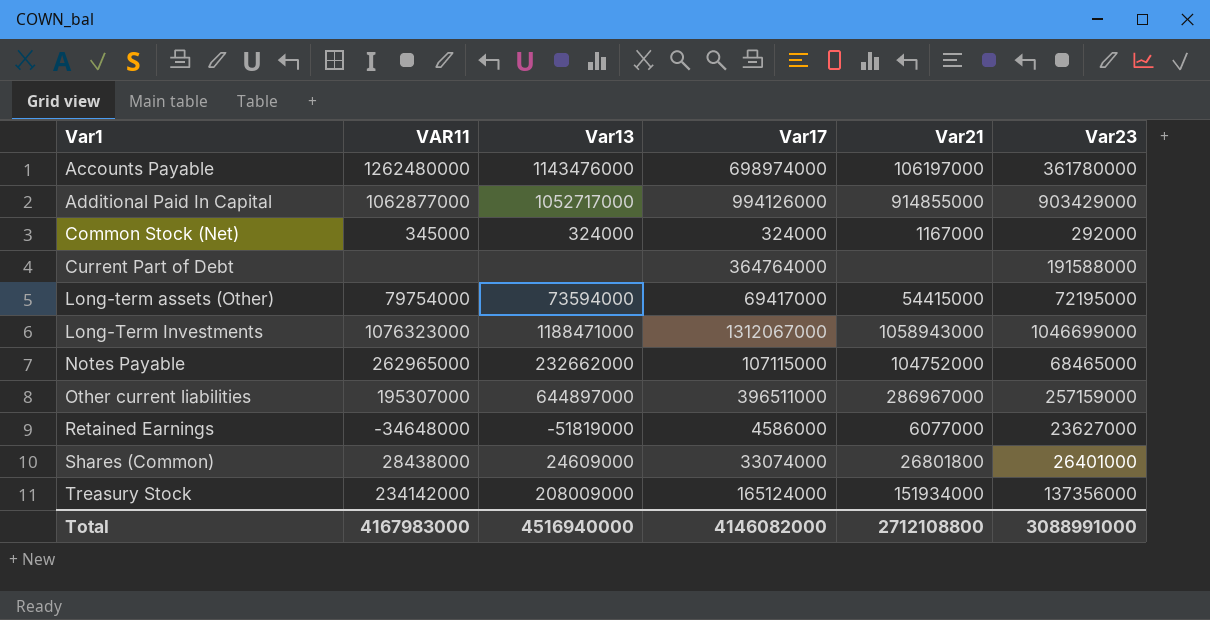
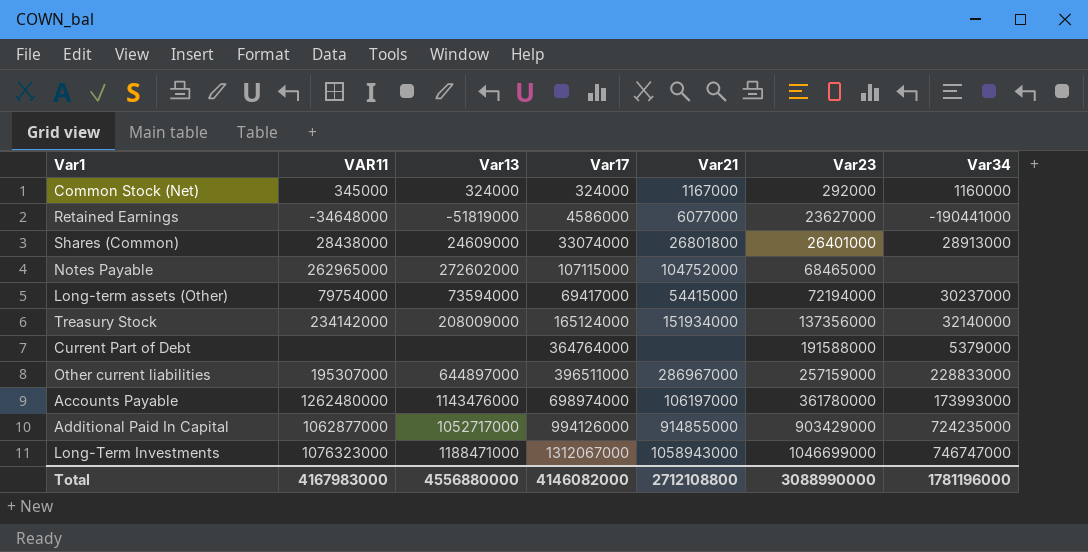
row order: Var1 ascending -> Var23 ascending
column Var34 | position: none -> 7
Notes Payable | Var13: 232662000 -> 272602000
Long-term assets (Other) | Var23: 72195000 -> 72194000
Total | Var13: 4516940000 -> 4556880000
Total | Var23: 3088991000 -> 3088990000

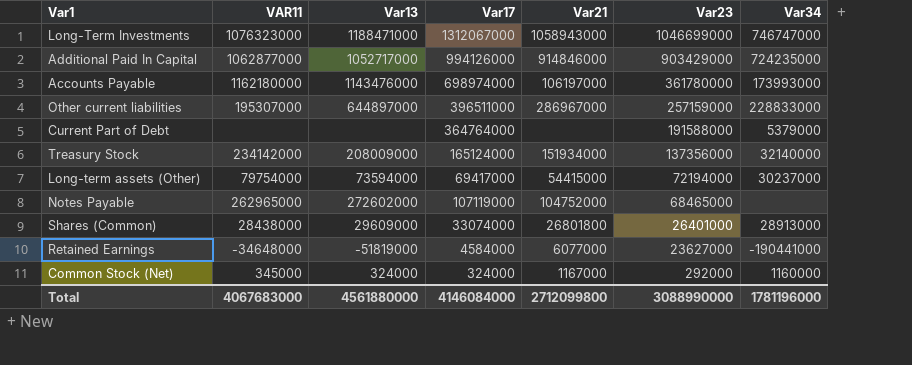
row order: Var23 ascending -> Var23 descending
Additional Paid In Capital | Var21: 914855000 -> 914846000
Accounts Payable | VAR11: 1262480000 -> 1162180000
Notes Payable | Var17: 107115000 -> 107119000
Shares (Common) | Var13: 24609000 -> 29609000
Retained Earnings | Var17: 4586000 -> 4584000
Total | VAR11: 4167983000 -> 4067683000
Total | Var13: 4556880000 -> 4561880000
Total | Var17: 4146082000 -> 4146084000
Total | Var21: 2712108800 -> 2712099800

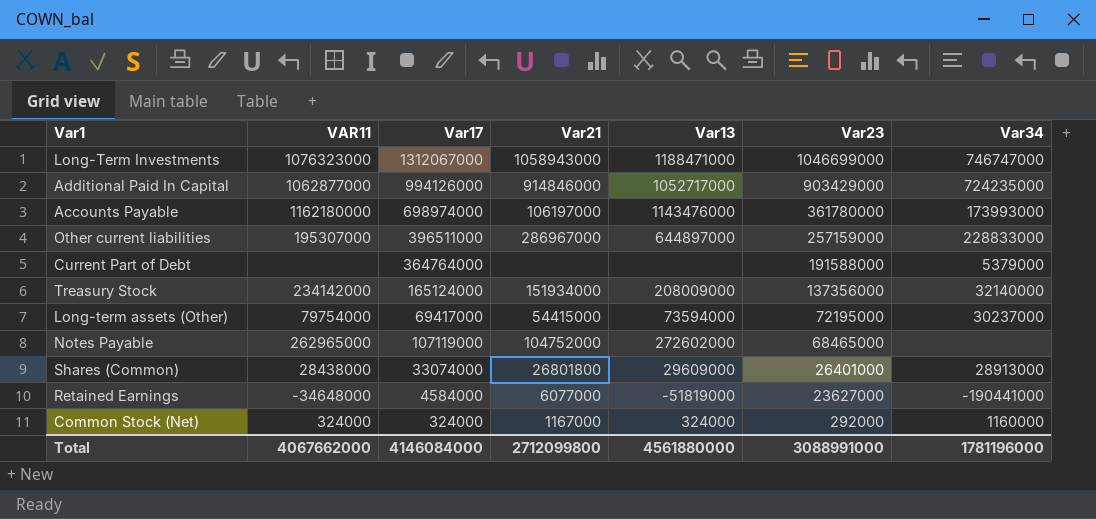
column Var13 | position: 3 -> 5
Long-term assets (Other) | Var23: 72194000 -> 72195000
Common Stock (Net) | VAR11: 345000 -> 324000
Total | VAR11: 4067683000 -> 4067662000
Total | Var23: 3088990000 -> 3088991000

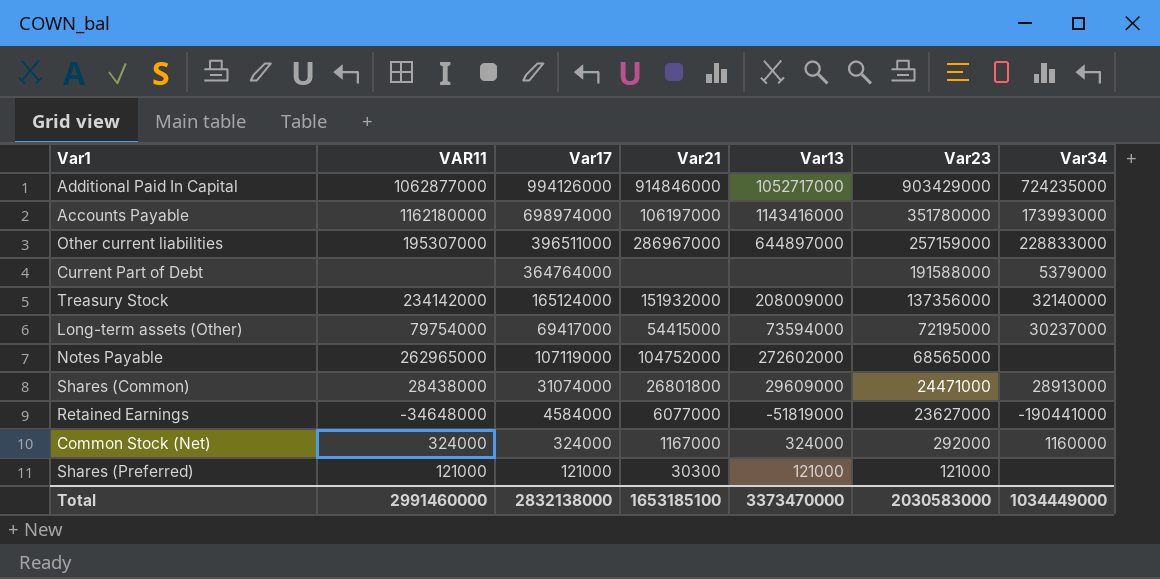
row Long-Term Investments: 1076323000 | 1312067000 | 1058943000 | 1188471000 | 1046699000 | 746747000 -> none
Accounts Payable | Var13: 1143476000 -> 1143416000
Accounts Payable | Var23: 361780000 -> 351780000
Treasury Stock | Var21: 151934000 -> 151932000
Notes Payable | Var23: 68465000 -> 68565000
Shares (Common) | Var17: 33074000 -> 31074000
Shares (Common) | Var23: 26401000 -> 24471000
row Shares (Preferred): none -> 121000 | 121000 | 30300 | 121000 | 121000 | none
Total | VAR11: 4067662000 -> 2991460000
Total | Var17: 4146084000 -> 2832138000
Total | Var21: 2712099800 -> 1653185100
Total | Var13: 4561880000 -> 3373470000
Total | Var23: 3088991000 -> 2030583000
Total | Var34: 1781196000 -> 1034449000

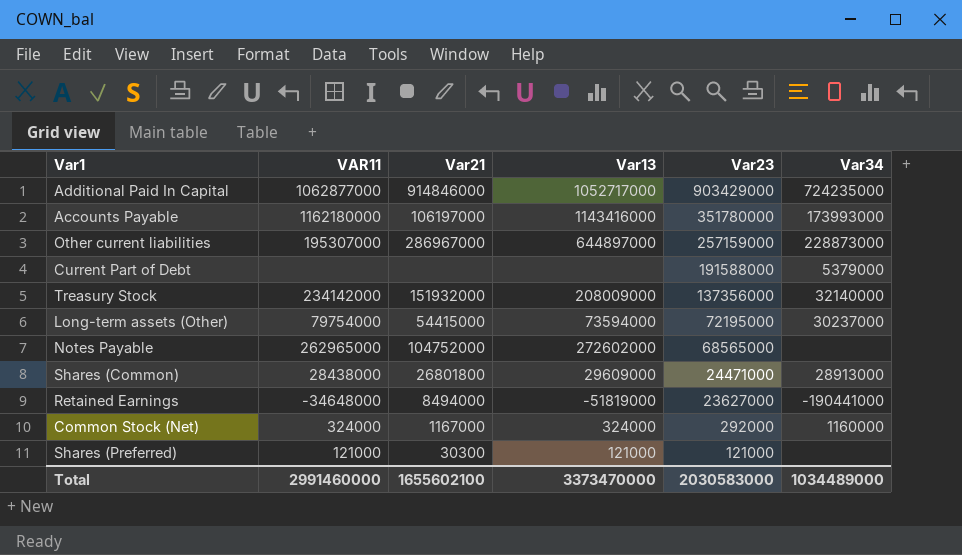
column Var17 | position: 3 -> none
Other current liabilities | Var34: 228833000 -> 228873000
Retained Earnings | Var21: 6077000 -> 8494000
Total | Var21: 1653185100 -> 1655602100
Total | Var34: 1034449000 -> 1034489000

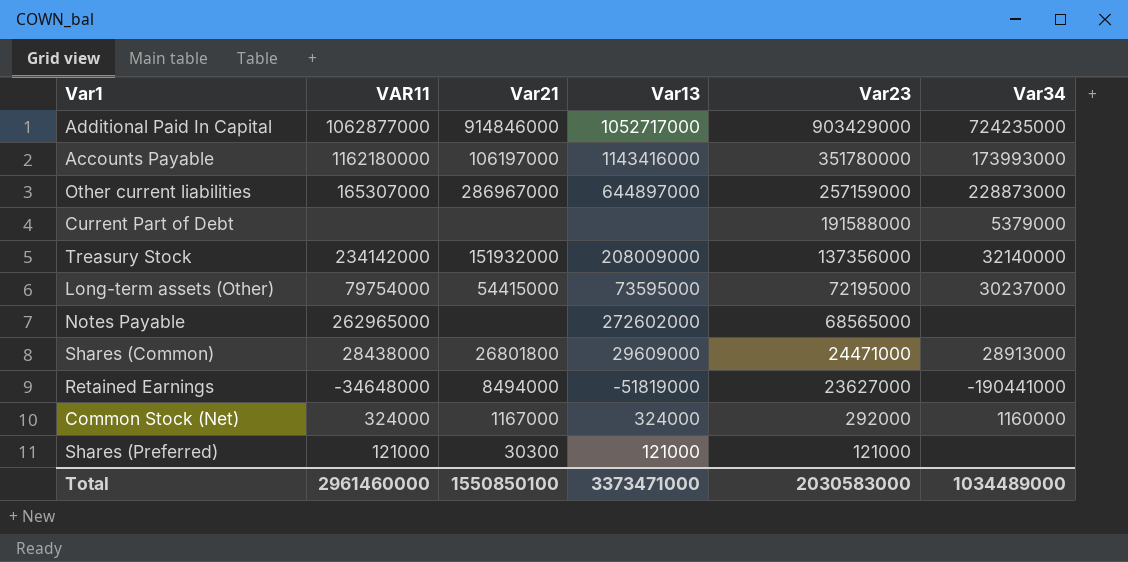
Other current liabilities | VAR11: 195307000 -> 165307000
Long-term assets (Other) | Var13: 73594000 -> 73595000
Notes Payable | Var21: 104752000 -> none
Total | VAR11: 2991460000 -> 2961460000
Total | Var21: 1655602100 -> 1550850100
Total | Var13: 3373470000 -> 3373471000

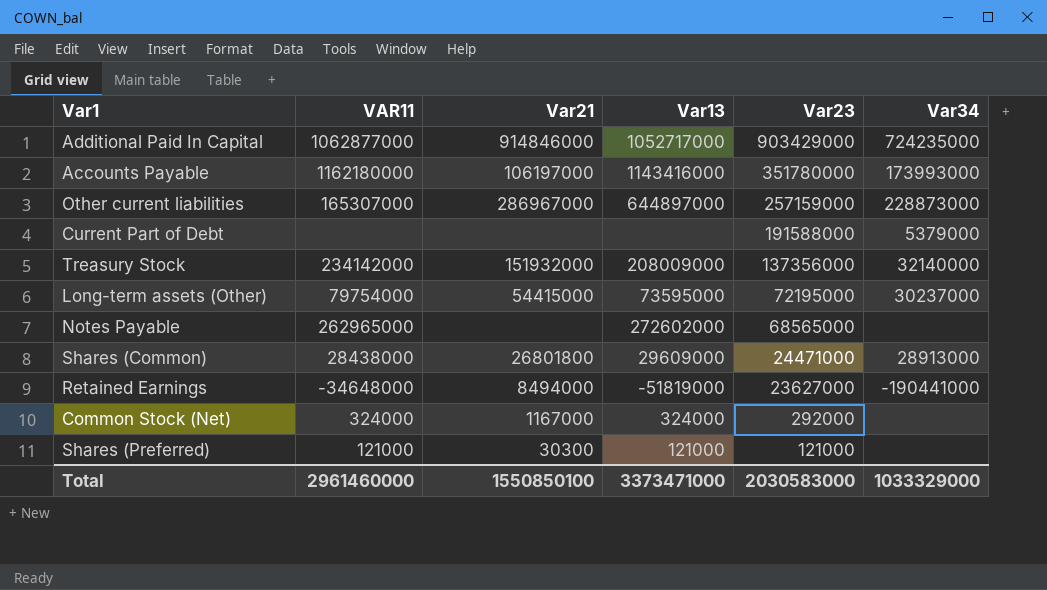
Common Stock (Net) | Var34: 1160000 -> none
Total | Var34: 1034489000 -> 1033329000

